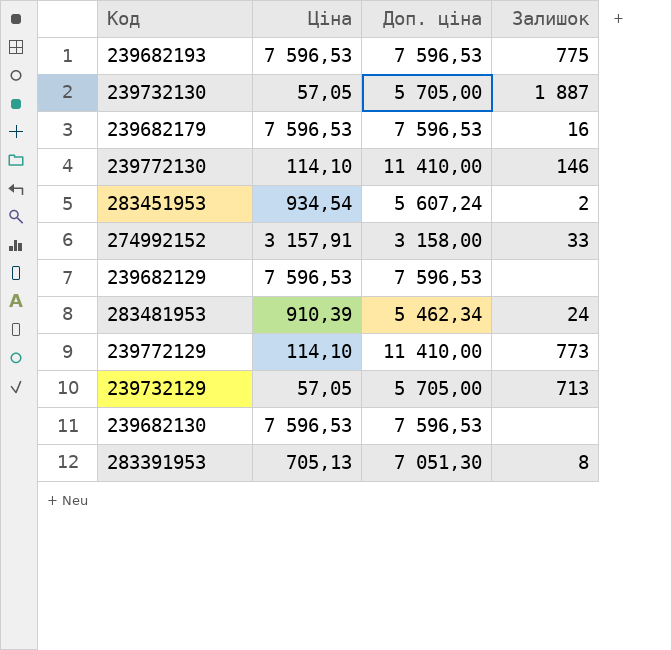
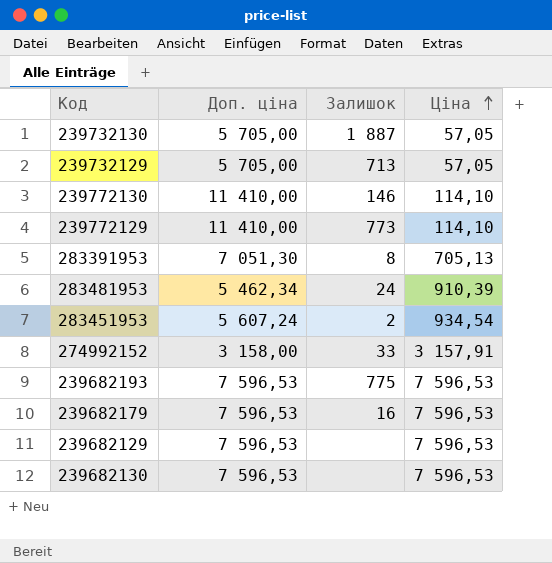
row order: none -> Ціна ascending
column Ціна | position: 2 -> 4

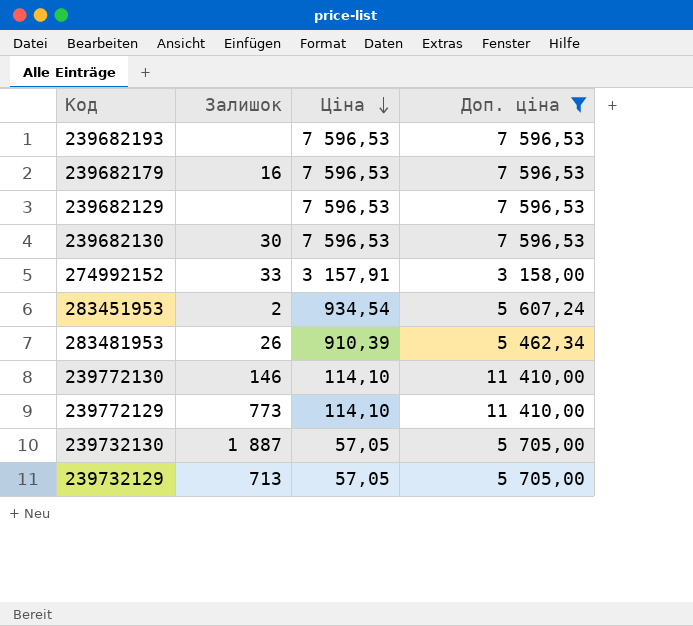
filter: none -> Доп. ціна != 7 051,30
row order: Ціна ascending -> Ціна descending
column Доп. ціна | position: 2 -> 4
239682193 | Залишок: 775 -> none
239682130 | Залишок: none -> 30
283481953 | Залишок: 24 -> 26

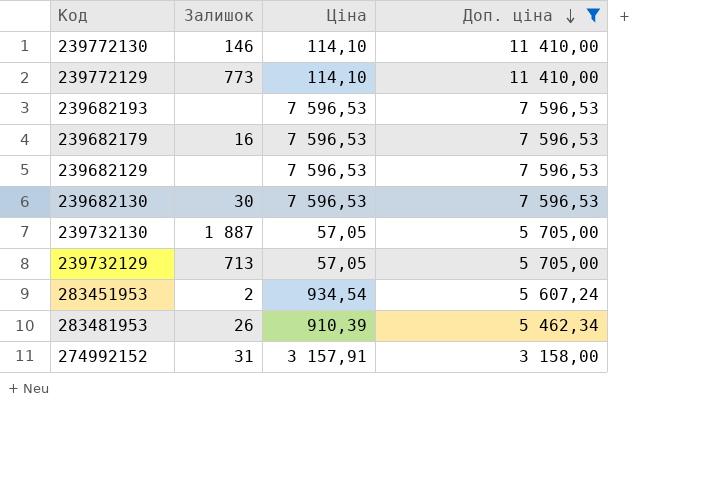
row order: Ціна descending -> Доп. ціна descending
274992152 | Залишок: 33 -> 31

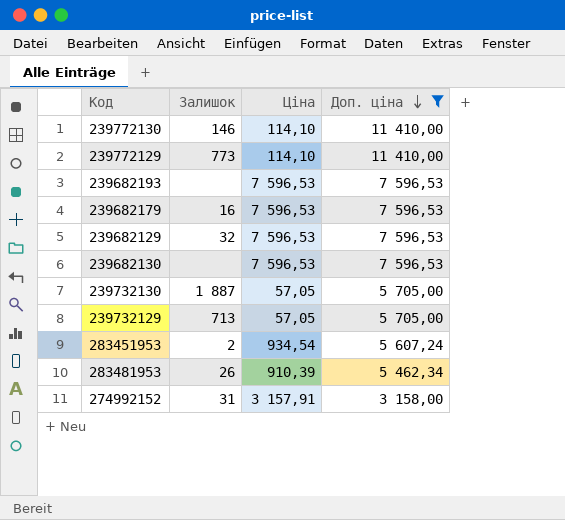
239682129 | Залишок: none -> 32
239682130 | Залишок: 30 -> none

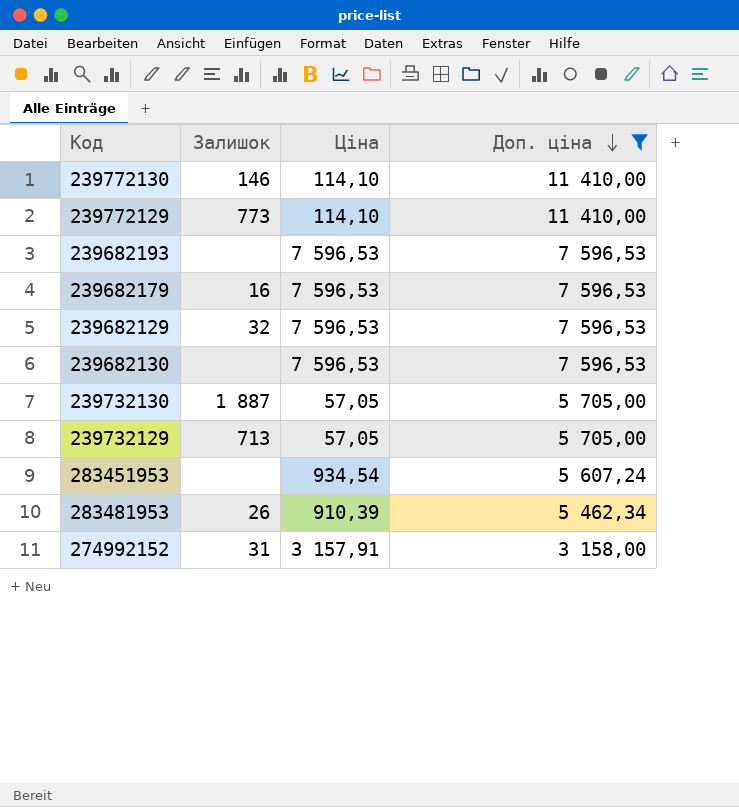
283451953 | Залишок: 2 -> none

